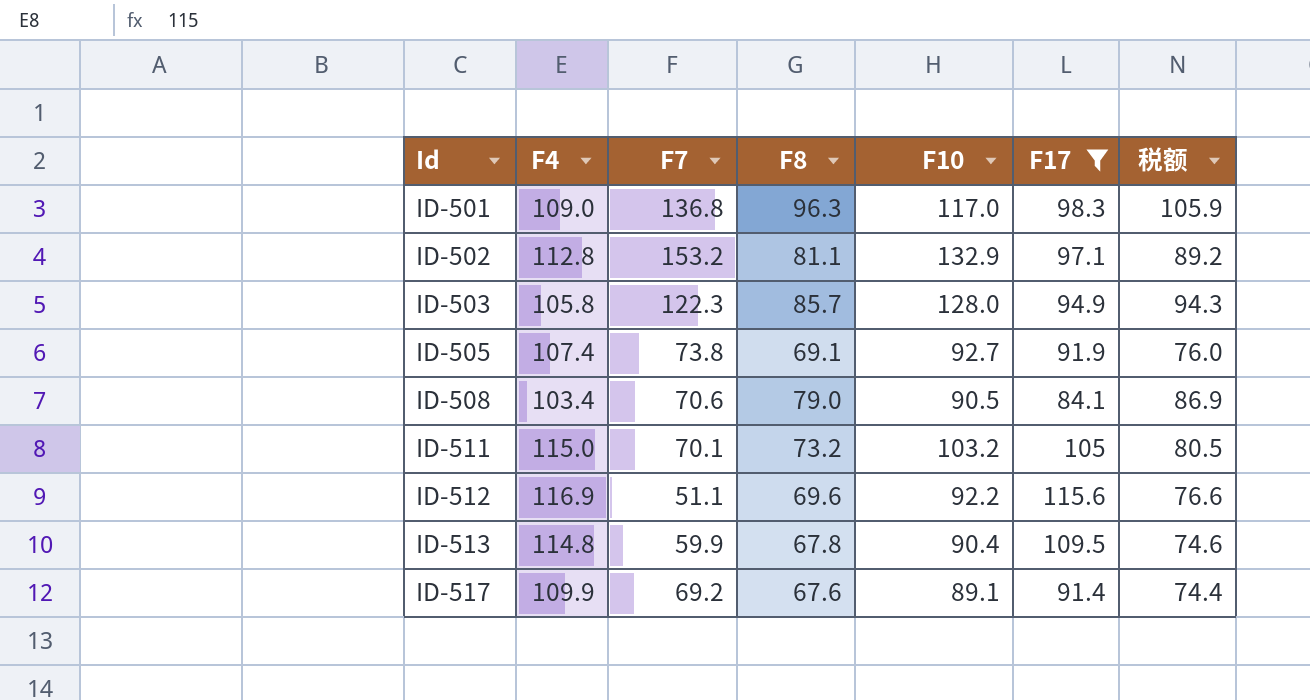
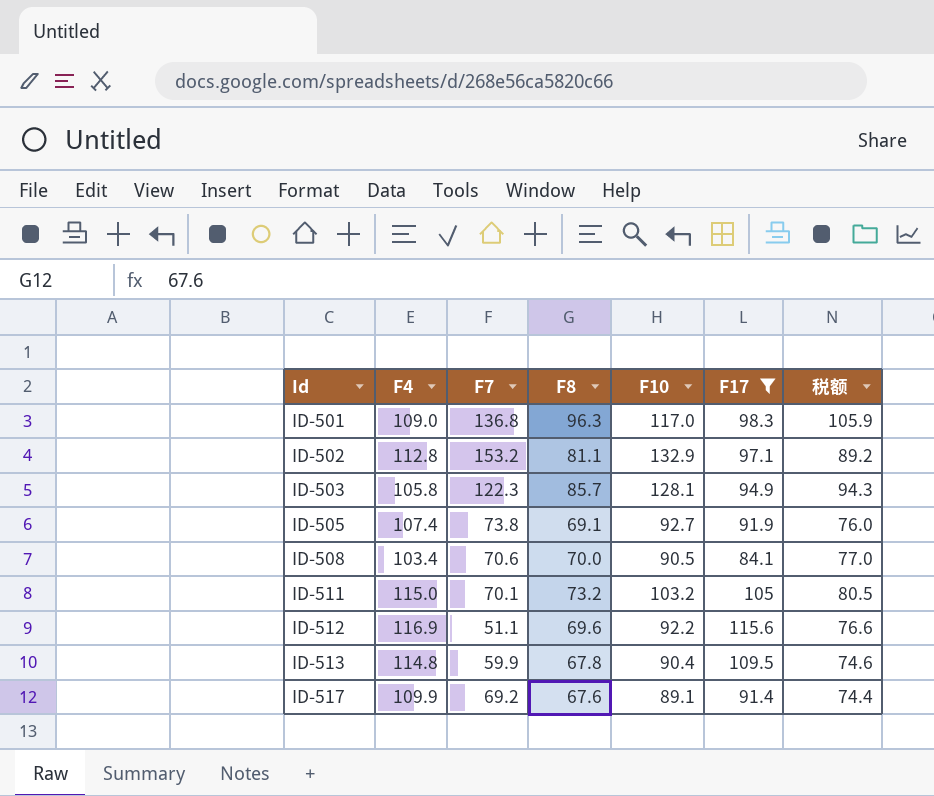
ID-503 | F10: 128.0 -> 128.1
ID-508 | F8: 79.0 -> 70.0
ID-508 | 税额: 86.9 -> 77.0

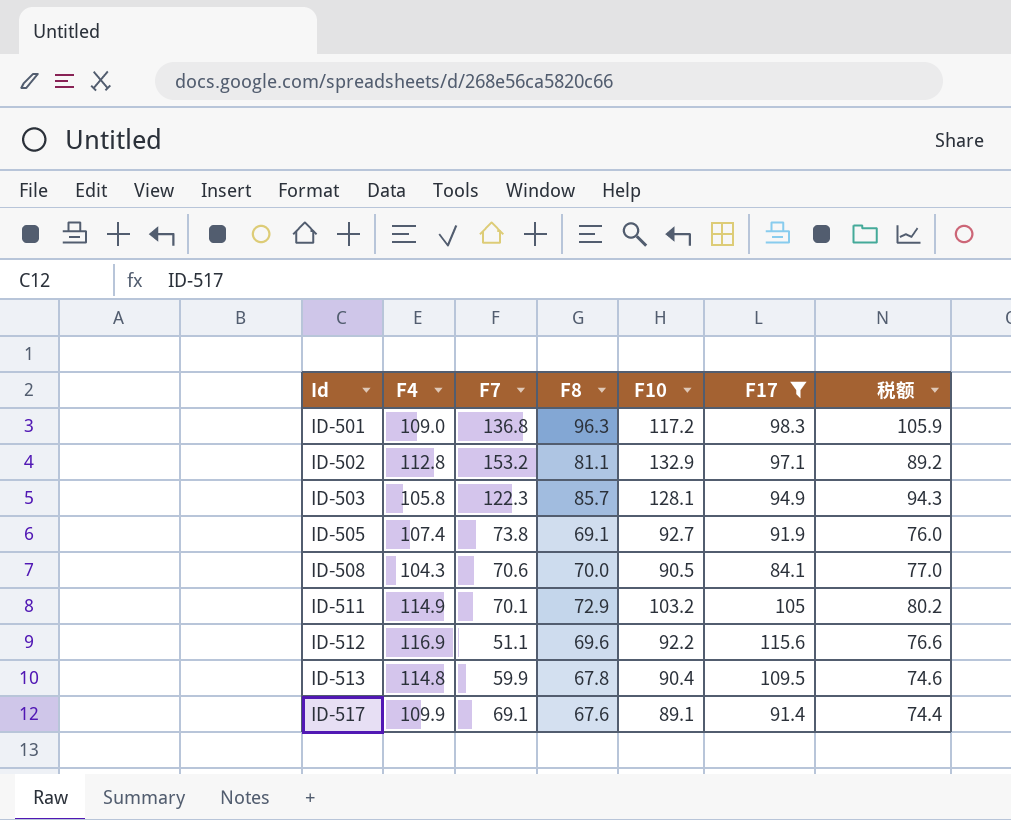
ID-501 | F10: 117.0 -> 117.2
ID-508 | F4: 103.4 -> 104.3
ID-511 | F4: 115.0 -> 114.9
ID-511 | F8: 73.2 -> 72.9
ID-511 | 税额: 80.5 -> 80.2
ID-517 | F7: 69.2 -> 69.1

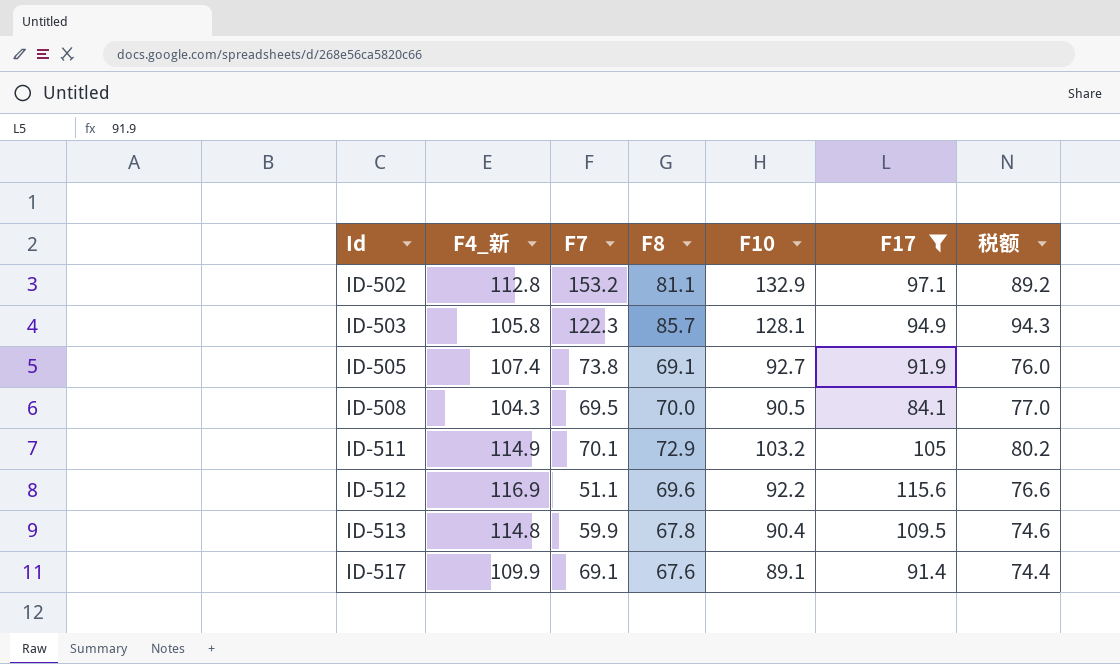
column name: F4 -> F4_新
row ID-501: 109.0 | 136.8 | 96.3 | 117.2 | 98.3 | 105.9 -> none
ID-508 | F7: 70.6 -> 69.5

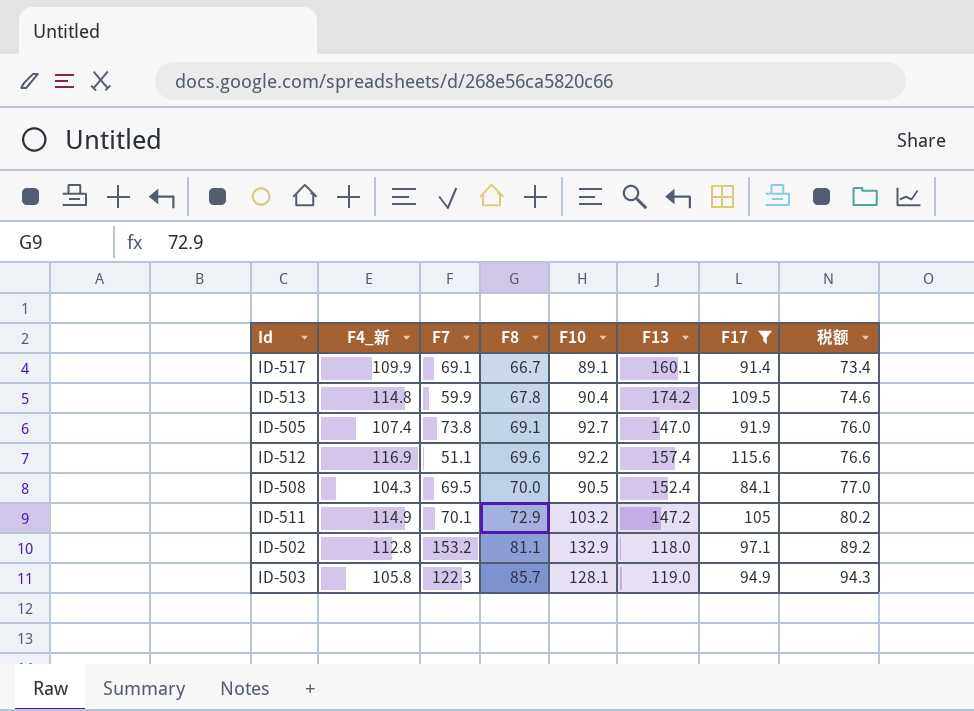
row order: Id ascending -> F8 ascending
column F13 | position: none -> 6
ID-517 | F8: 67.6 -> 66.7
ID-517 | 税额: 74.4 -> 73.4

